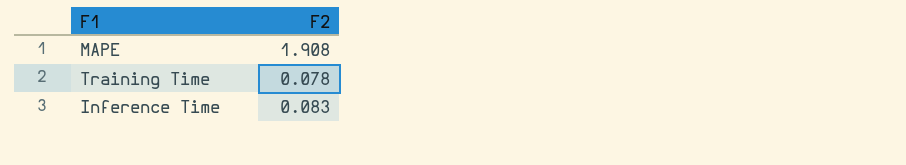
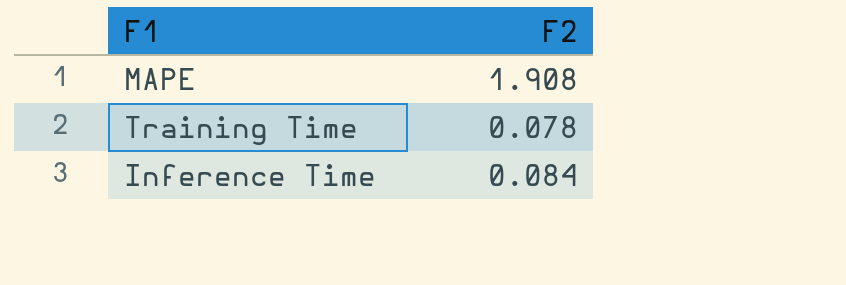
Inference Time | F2: 0.083 -> 0.084

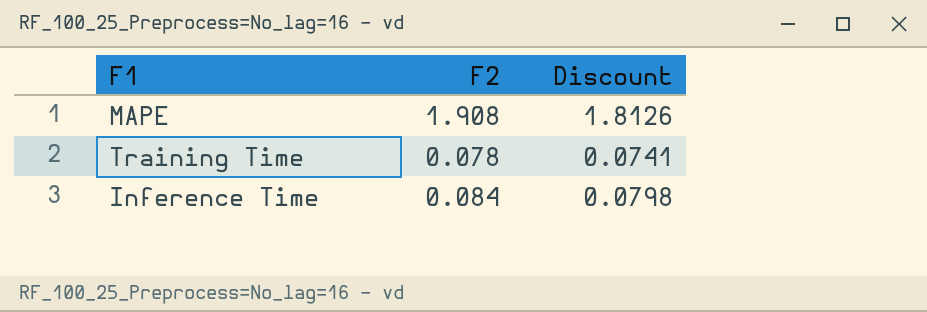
column Discount | formula: none -> [F2] * 0.95

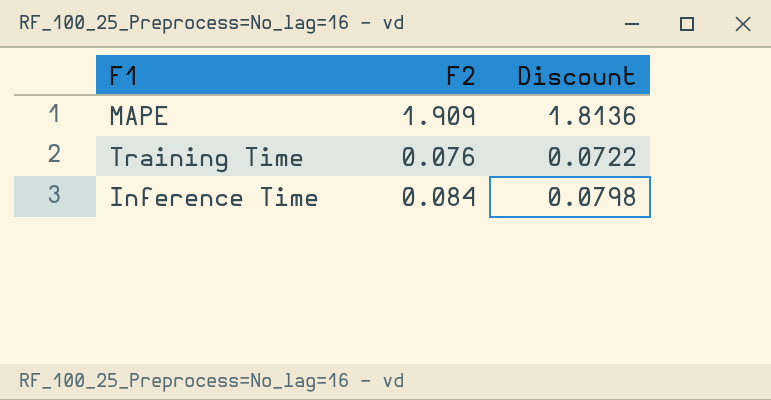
MAPE | F2: 1.908 -> 1.909
MAPE | Discount: 1.8126 -> 1.8136
Training Time | F2: 0.078 -> 0.076
Training Time | Discount: 0.0741 -> 0.0722

